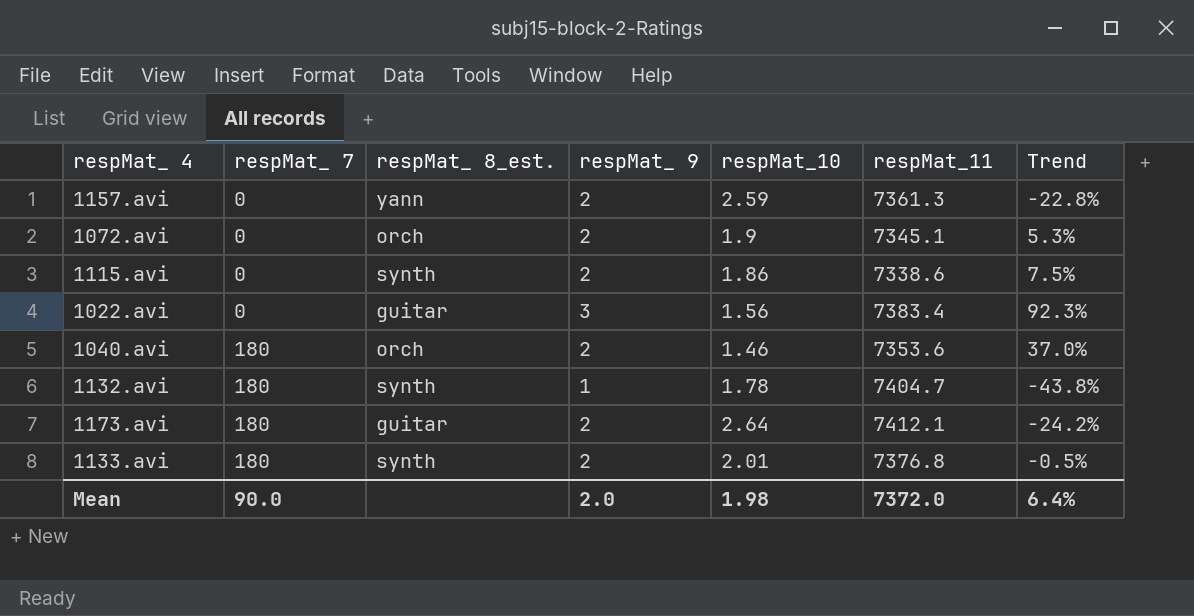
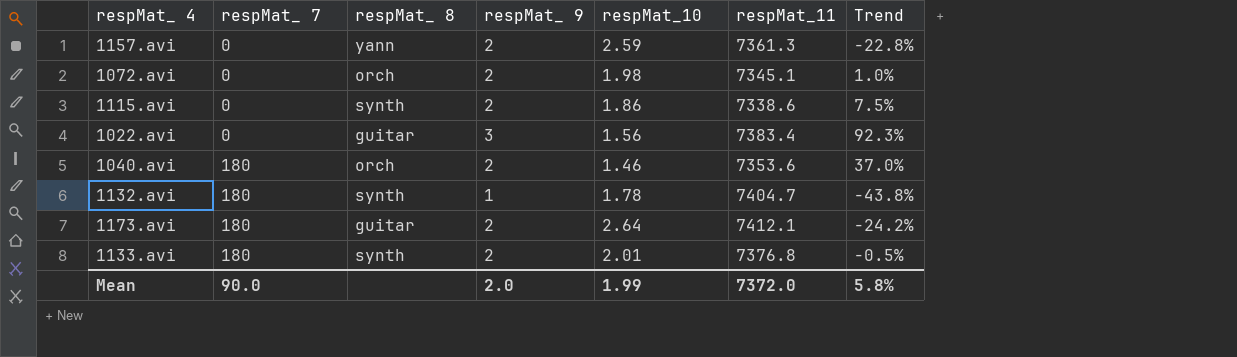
column name: respMat_ 8_est. -> respMat_ 8
1072.avi | respMat_10: 1.9 -> 1.98
1072.avi | Trend: 5.3% -> 1.0%
Mean | respMat_10: 1.98 -> 1.99
Mean | Trend: 6.4% -> 5.8%

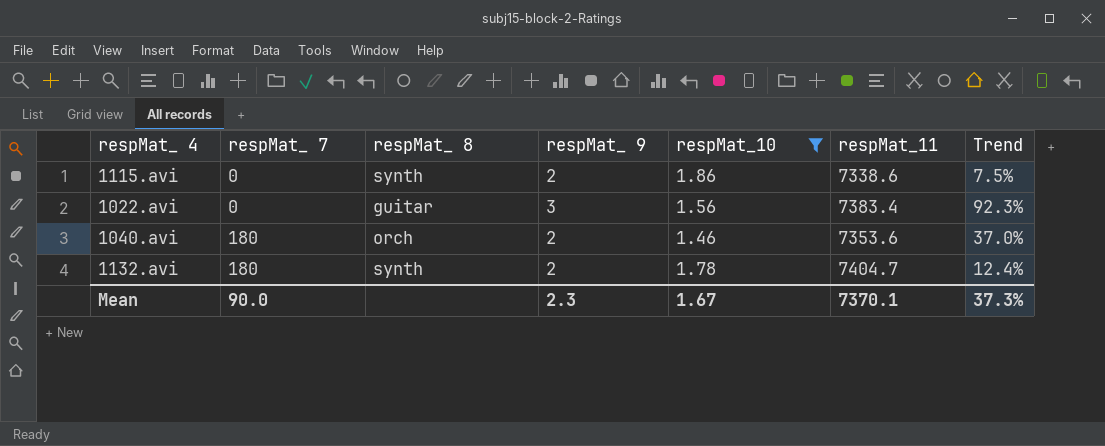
filter: none -> respMat_10 <= 1.86
1132.avi | respMat_ 9: 1 -> 2
1132.avi | Trend: -43.8% -> 12.4%
Mean | respMat_ 9: 2.0 -> 2.3
Mean | respMat_10: 1.99 -> 1.67
Mean | respMat_11: 7372.0 -> 7370.1
Mean | Trend: 5.8% -> 37.3%

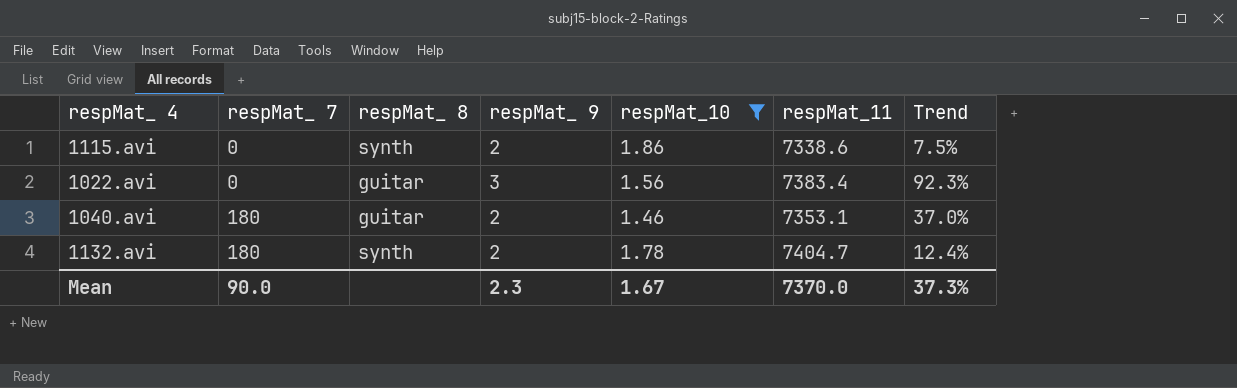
1040.avi | respMat_ 8: orch -> guitar
1040.avi | respMat_11: 7353.6 -> 7353.1
Mean | respMat_11: 7370.1 -> 7370.0

